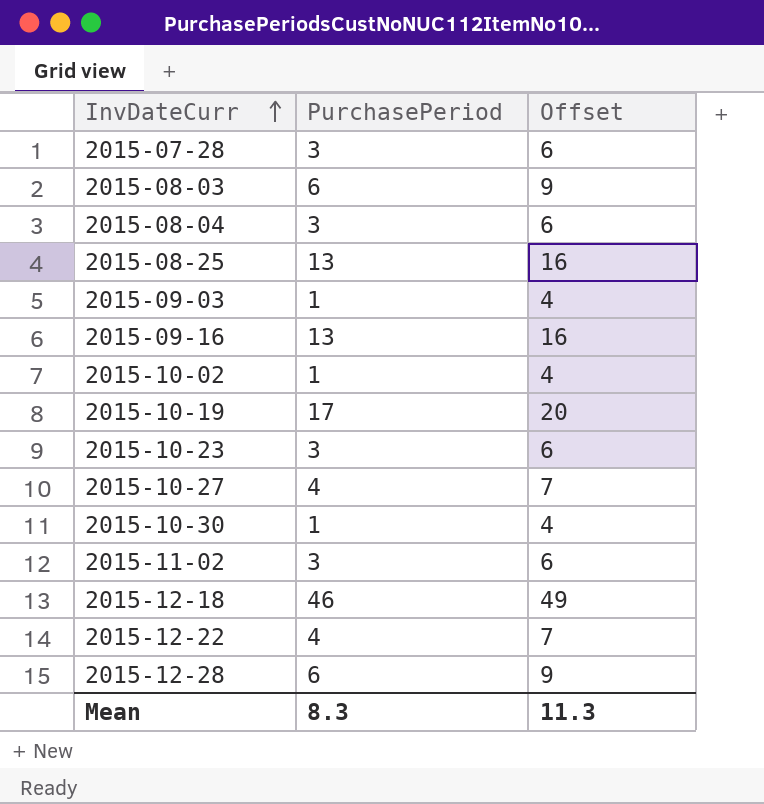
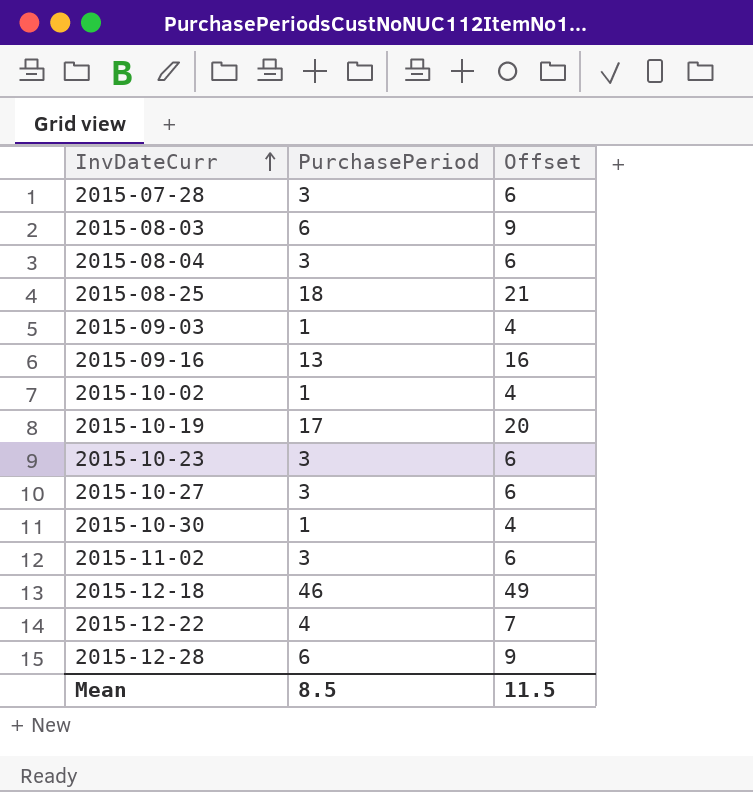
2015-08-25 | PurchasePeriod: 13 -> 18
2015-08-25 | Offset: 16 -> 21
2015-10-27 | PurchasePeriod: 4 -> 3
2015-10-27 | Offset: 7 -> 6
Mean | PurchasePeriod: 8.3 -> 8.5
Mean | Offset: 11.3 -> 11.5

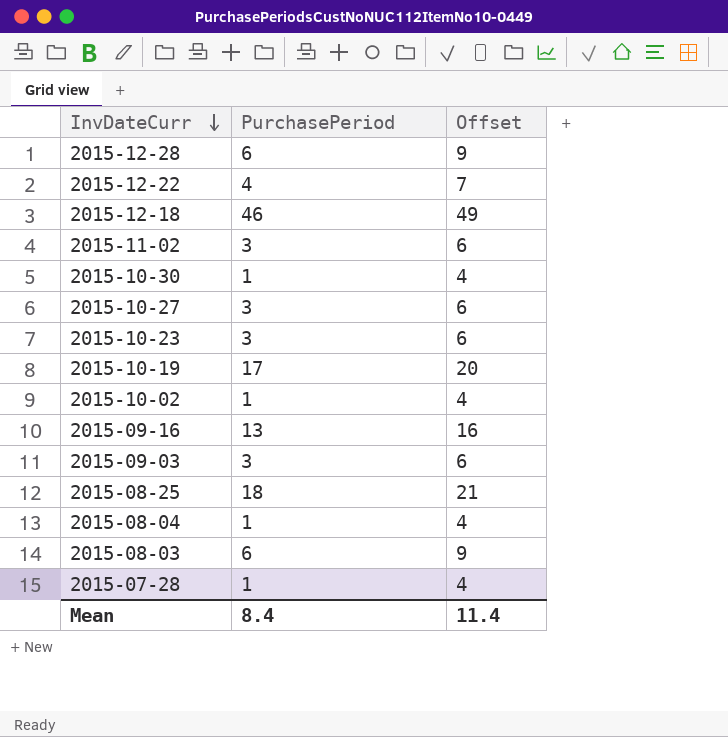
row order: InvDateCurr ascending -> InvDateCurr descending
2015-09-03 | PurchasePeriod: 1 -> 3
2015-09-03 | Offset: 4 -> 6
2015-08-04 | PurchasePeriod: 3 -> 1
2015-08-04 | Offset: 6 -> 4
2015-07-28 | PurchasePeriod: 3 -> 1
2015-07-28 | Offset: 6 -> 4
Mean | PurchasePeriod: 8.5 -> 8.4
Mean | Offset: 11.5 -> 11.4

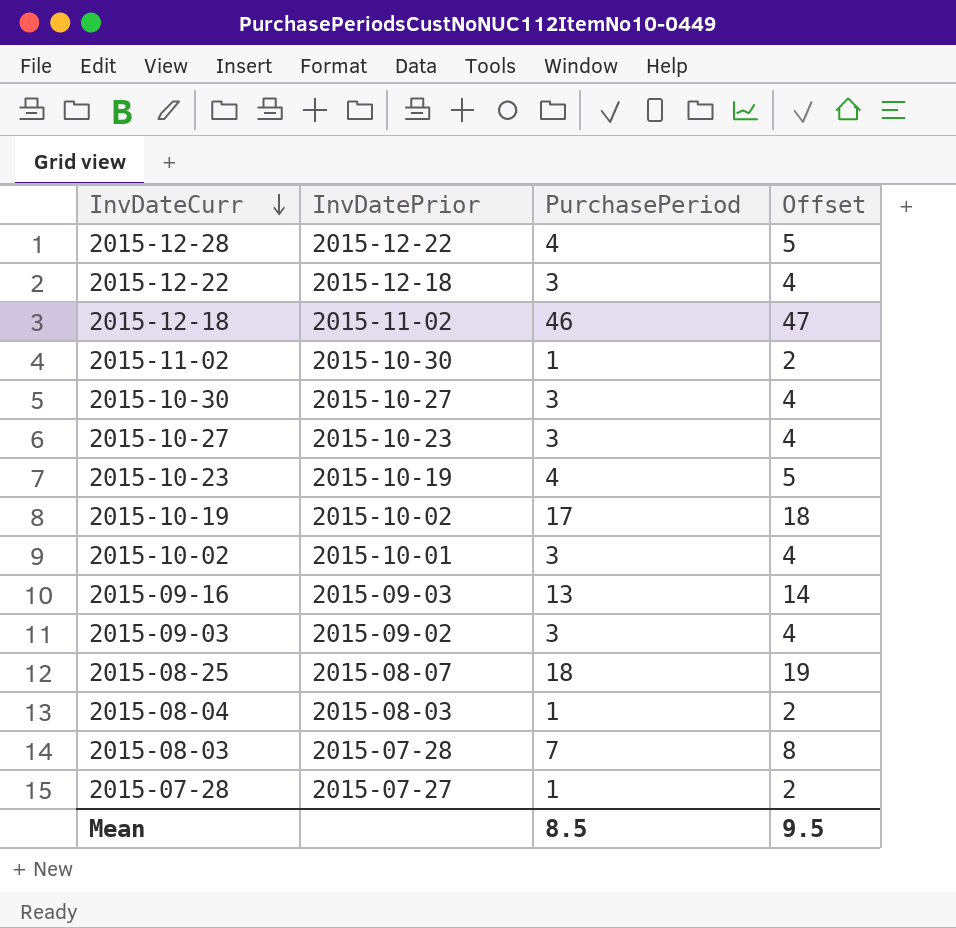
column InvDatePrior | position: none -> 2
column Offset | formula: [PurchasePeriod] + 3 -> [PurchasePeriod] + 1
2015-12-28 | PurchasePeriod: 6 -> 4
2015-12-22 | PurchasePeriod: 4 -> 3
2015-11-02 | PurchasePeriod: 3 -> 1
2015-10-30 | PurchasePeriod: 1 -> 3
2015-10-23 | PurchasePeriod: 3 -> 4
2015-10-02 | PurchasePeriod: 1 -> 3
2015-08-03 | PurchasePeriod: 6 -> 7
Mean | PurchasePeriod: 8.4 -> 8.5
Mean | Offset: 11.4 -> 9.5

